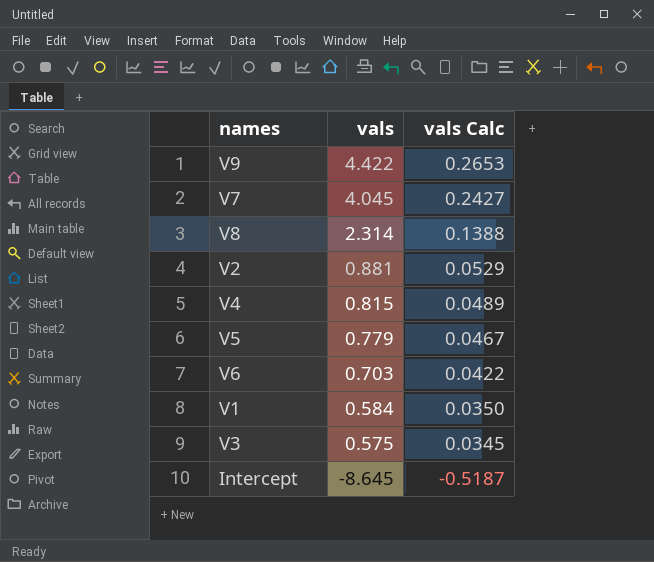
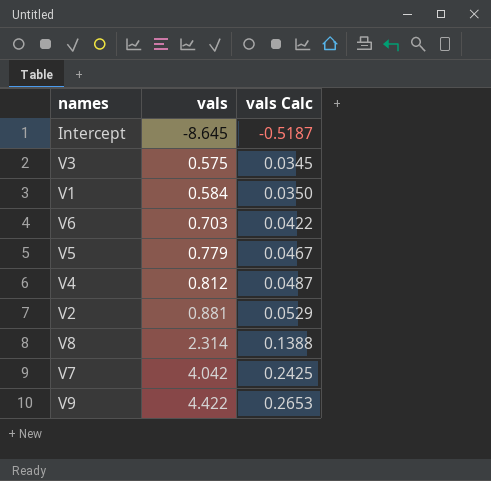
row order: vals descending -> vals ascending
V4 | vals: 0.815 -> 0.812
V4 | vals Calc: 0.0489 -> 0.0487
V7 | vals: 4.045 -> 4.042
V7 | vals Calc: 0.2427 -> 0.2425

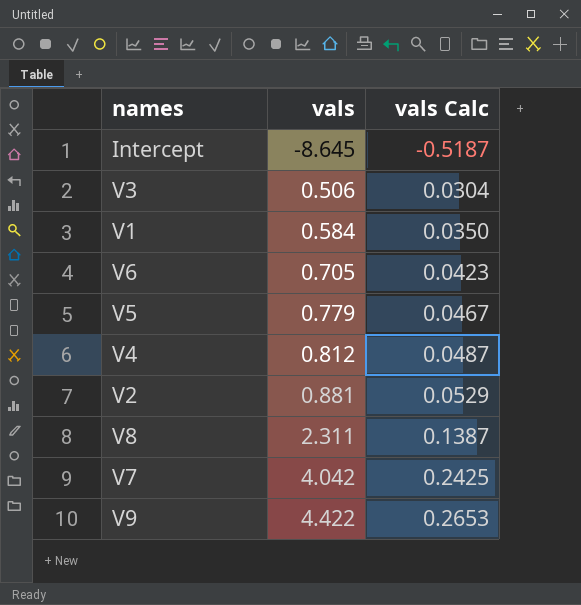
V3 | vals: 0.575 -> 0.506
V3 | vals Calc: 0.0345 -> 0.0304
V6 | vals: 0.703 -> 0.705
V6 | vals Calc: 0.0422 -> 0.0423
V8 | vals: 2.314 -> 2.311
V8 | vals Calc: 0.1388 -> 0.1387

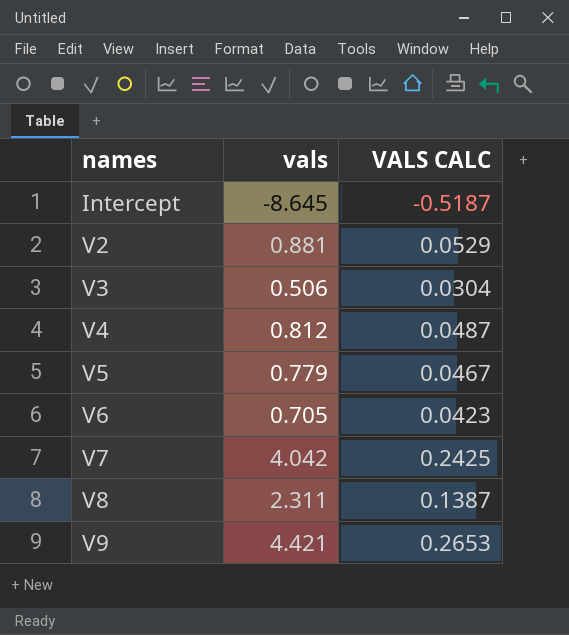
row order: vals ascending -> names ascending
column name: vals Calc -> VALS CALC
row V1: 0.584 | 0.0350 -> none
V9 | vals: 4.422 -> 4.421

